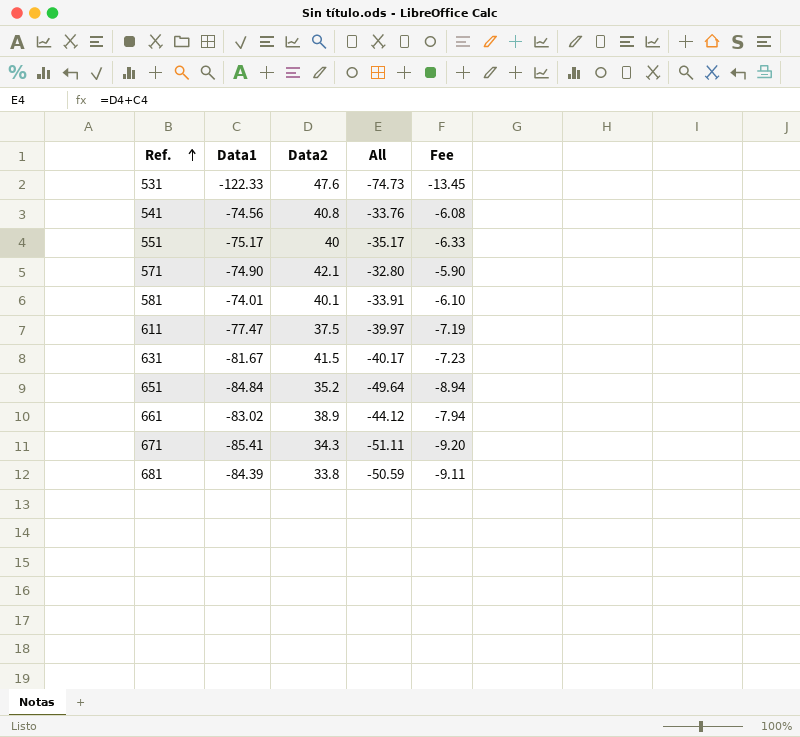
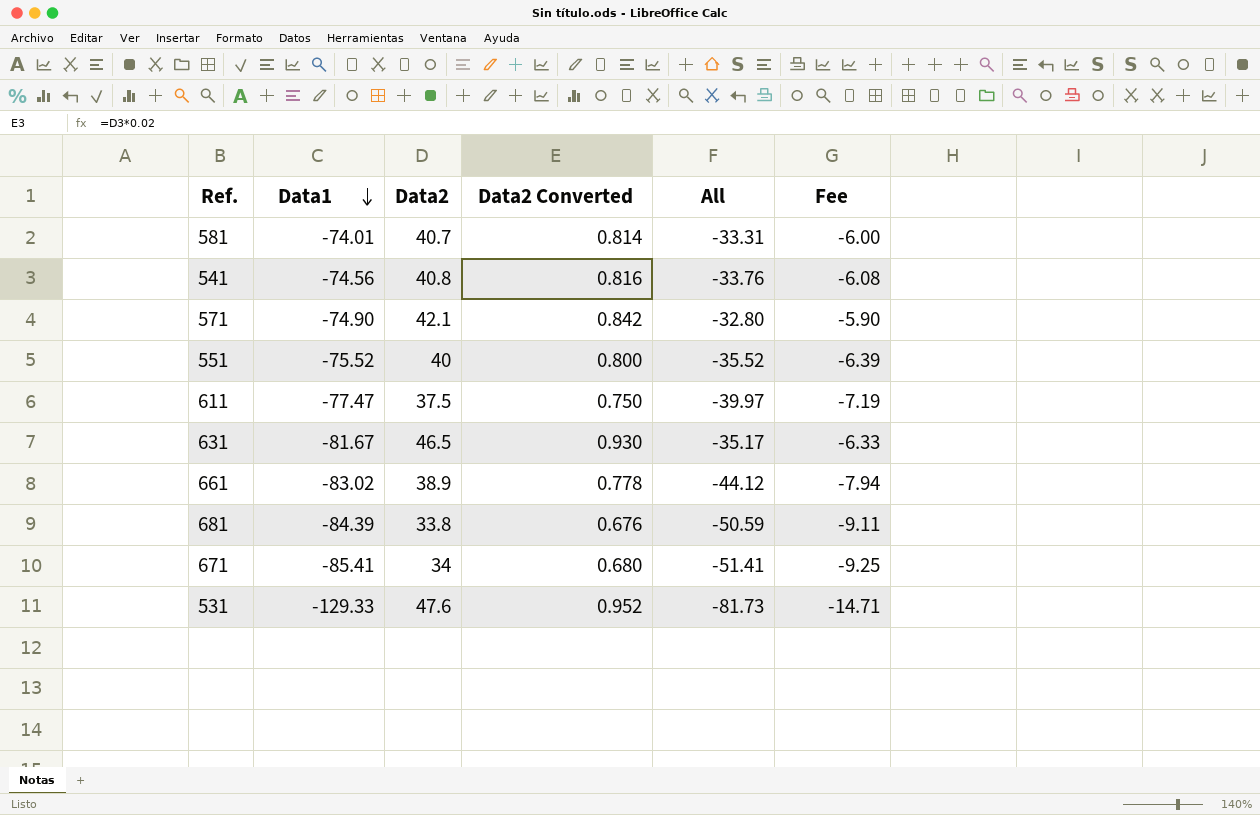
row order: Ref. ascending -> Data1 descending
column Data2 Converted | formula: none -> [Data2] * 0.02
row 651: -84.84 | 35.2 | -49.64 | -8.94 -> none
581 | Data2: 40.1 -> 40.7
581 | All: -33.91 -> -33.31
581 | Fee: -6.10 -> -6.00
551 | Data1: -75.17 -> -75.52
551 | All: -35.17 -> -35.52
551 | Fee: -6.33 -> -6.39
631 | Data2: 41.5 -> 46.5
631 | All: -40.17 -> -35.17
631 | Fee: -7.23 -> -6.33
671 | Data2: 34.3 -> 34
671 | All: -51.11 -> -51.41
671 | Fee: -9.20 -> -9.25
531 | Data1: -122.33 -> -129.33
531 | All: -74.73 -> -81.73
531 | Fee: -13.45 -> -14.71

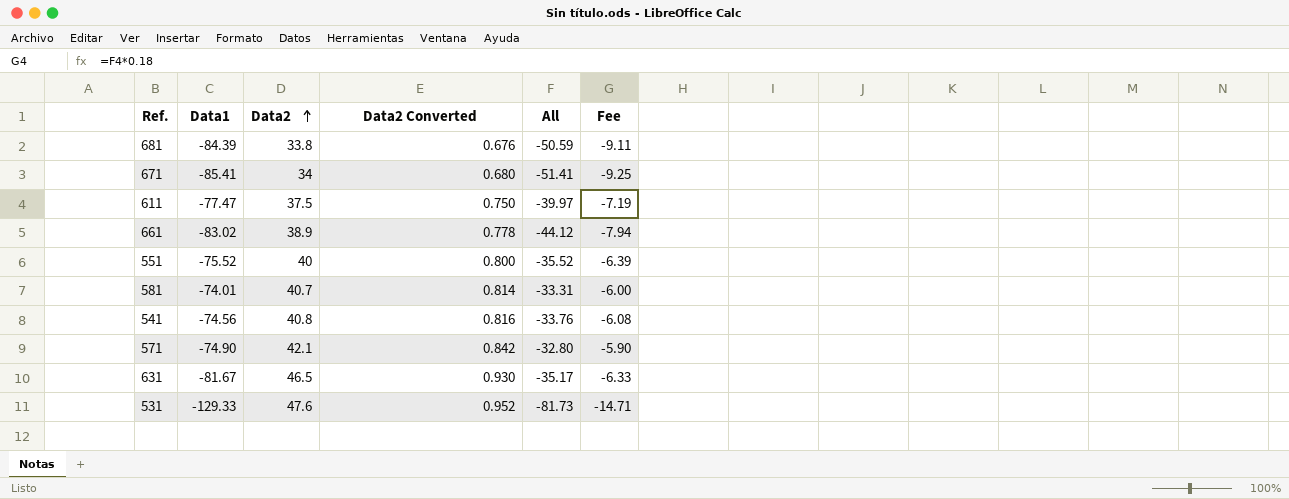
row order: Data1 descending -> Data2 ascending

